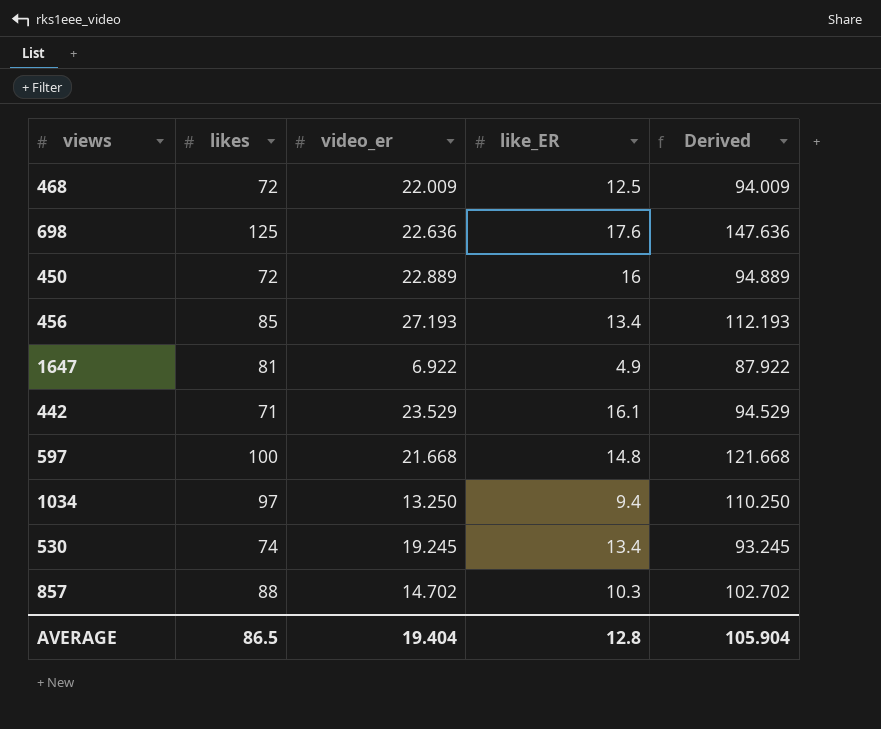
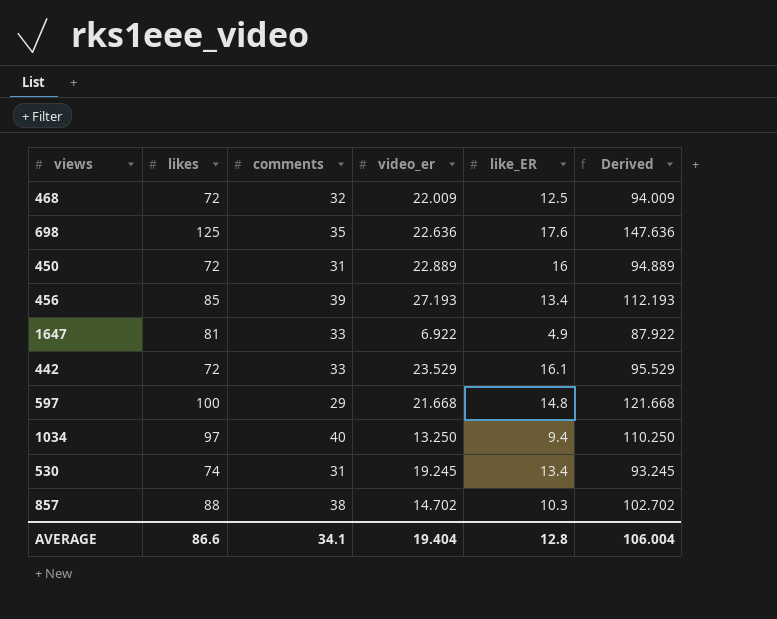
column comments | position: none -> 3
442 | likes: 71 -> 72
442 | Derived: 94.529 -> 95.529
AVERAGE | likes: 86.5 -> 86.6
AVERAGE | Derived: 105.904 -> 106.004

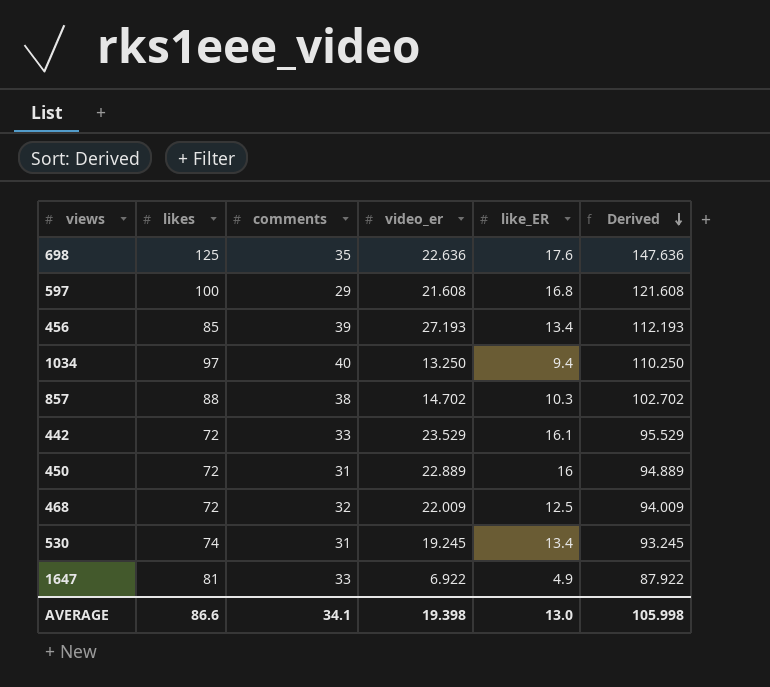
row order: none -> Derived descending
597 | video_er: 21.668 -> 21.608
597 | like_ER: 14.8 -> 16.8
597 | Derived: 121.668 -> 121.608
AVERAGE | video_er: 19.404 -> 19.398
AVERAGE | like_ER: 12.8 -> 13.0
AVERAGE | Derived: 106.004 -> 105.998

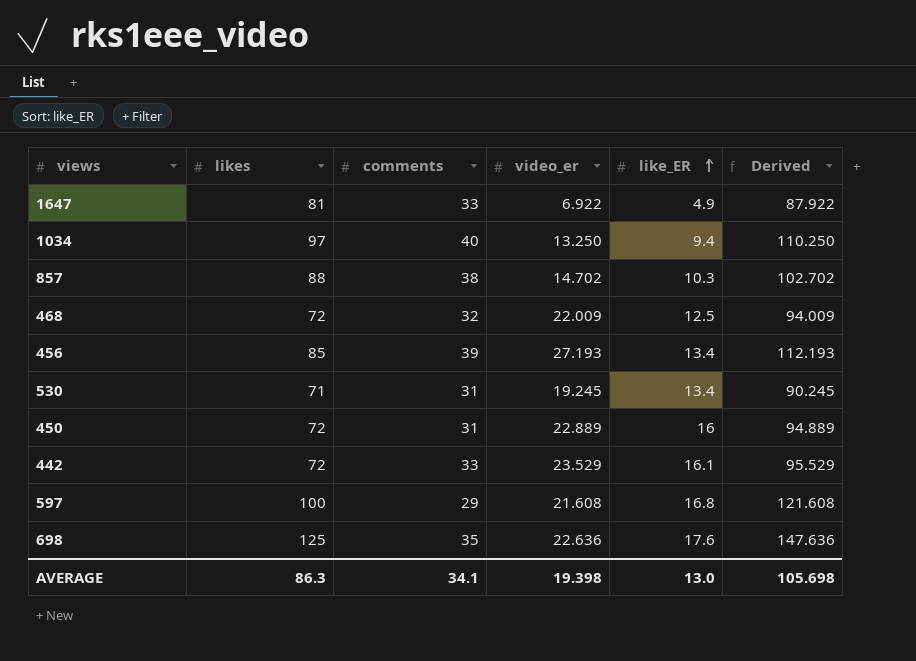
row order: Derived descending -> like_ER ascending
530 | likes: 74 -> 71
530 | Derived: 93.245 -> 90.245
AVERAGE | likes: 86.6 -> 86.3
AVERAGE | Derived: 105.998 -> 105.698

